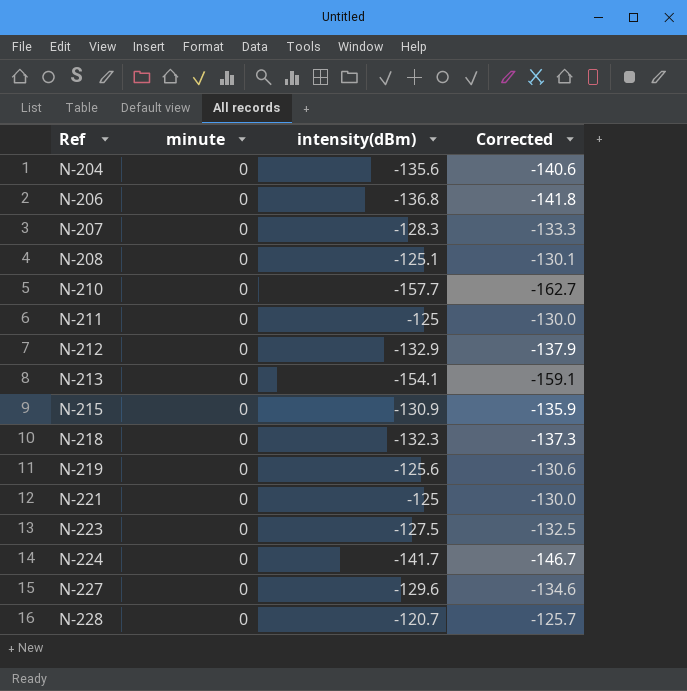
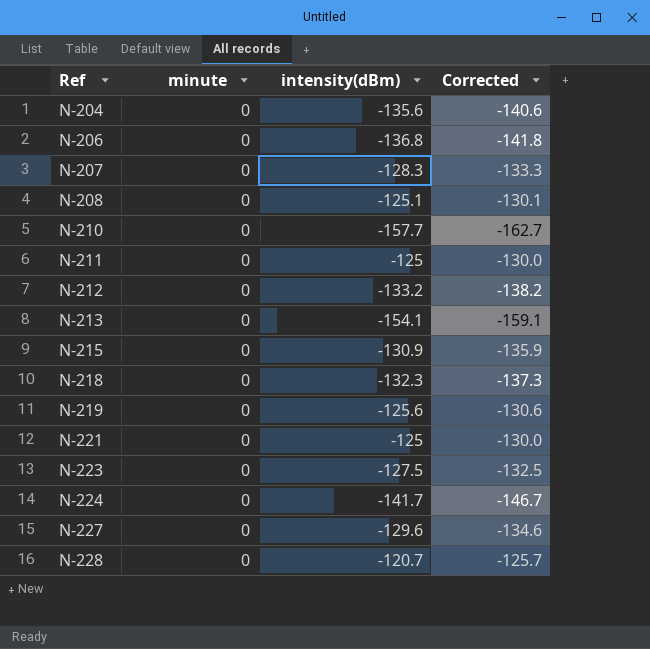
N-212 | intensity(dBm): -132.9 -> -133.2
N-212 | Corrected: -137.9 -> -138.2

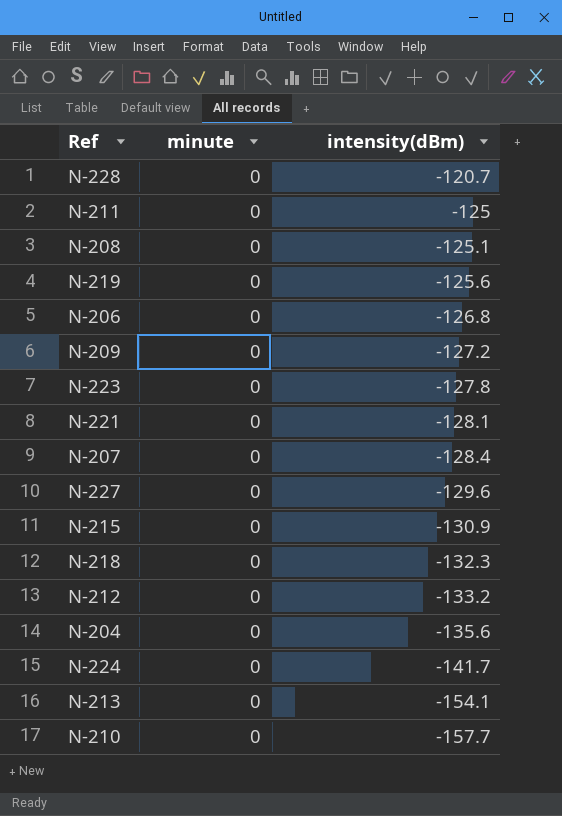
row order: Ref ascending -> intensity(dBm) descending
column Corrected | formula: [intensity(dBm)] - 5 -> none
N-206 | intensity(dBm): -136.8 -> -126.8
row N-209: none -> 0 | -127.2
N-223 | intensity(dBm): -127.5 -> -127.8
N-221 | intensity(dBm): -125 -> -128.1
N-207 | intensity(dBm): -128.3 -> -128.4

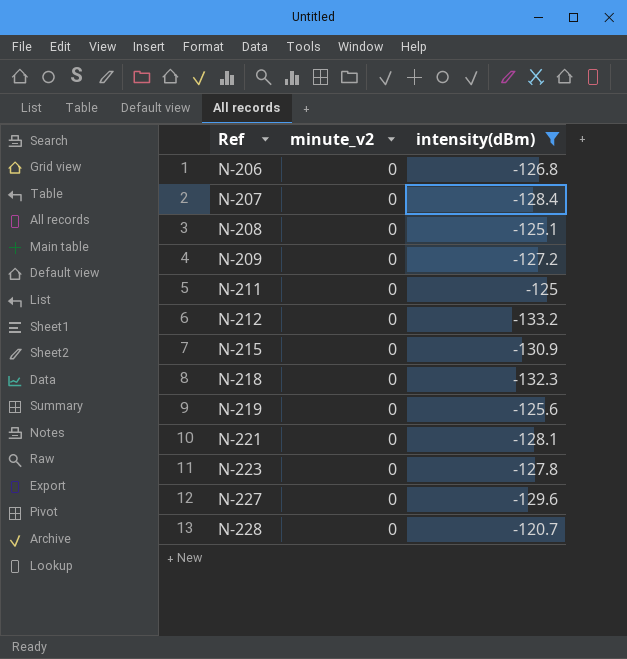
filter: none -> intensity(dBm) >= -133.2
row order: intensity(dBm) descending -> Ref ascending
column name: minute -> minute_v2

